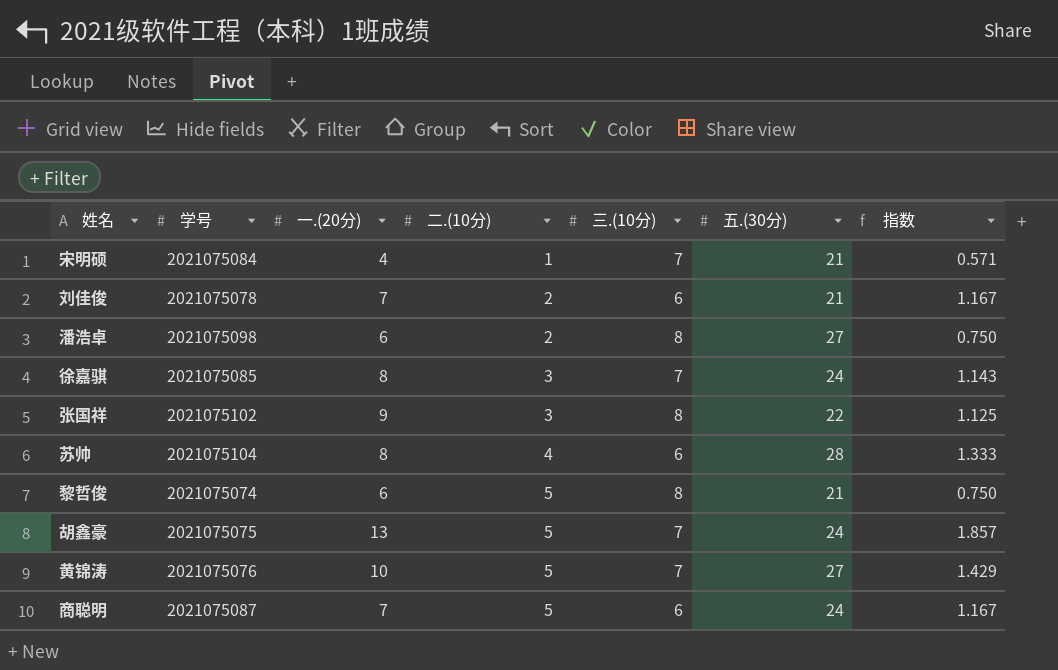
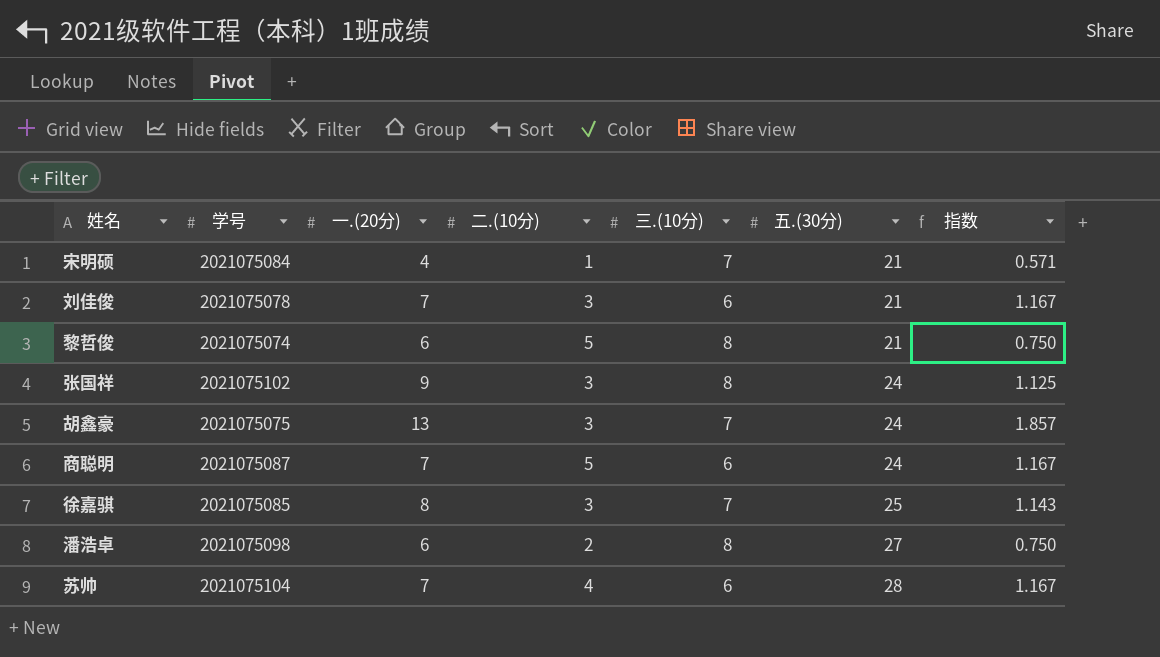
row order: 二.(10分) ascending -> 五.(30分) ascending
row 黄锦涛: 2021075076 | 10 | 5 | 7 | 27 | 1.429 -> none
刘佳俊 | 二.(10分): 2 -> 3
张国祥 | 五.(30分): 22 -> 24
胡鑫豪 | 二.(10分): 5 -> 3
徐嘉骐 | 五.(30分): 24 -> 25
苏帅 | 一.(20分): 8 -> 7
苏帅 | 指数: 1.333 -> 1.167

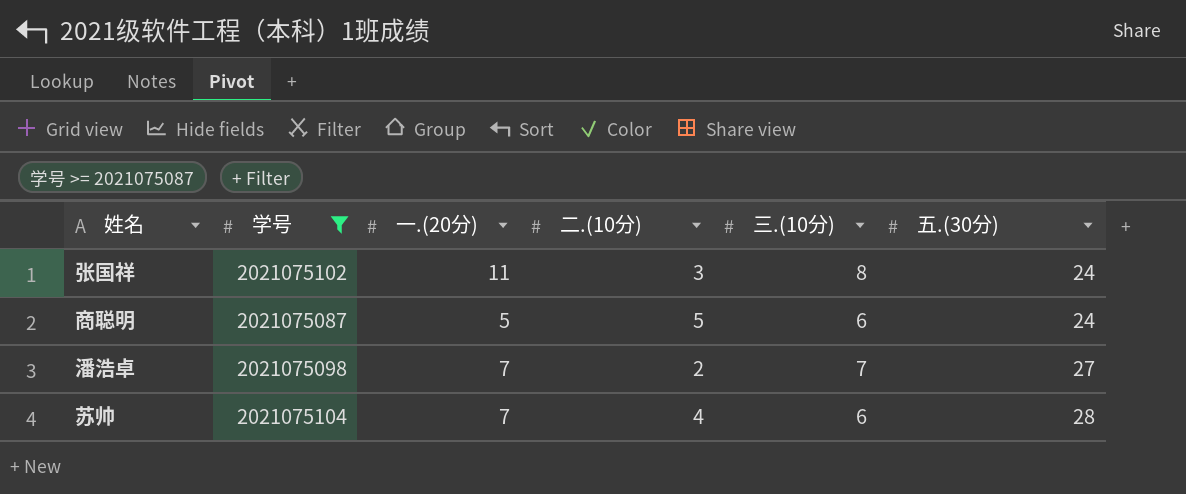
filter: none -> 学号 >= 2021075087
column 指数 | formula: [一.(20分)] / [三.(10分)] -> none
张国祥 | 一.(20分): 9 -> 11
商聪明 | 一.(20分): 7 -> 5
潘浩卓 | 一.(20分): 6 -> 7
潘浩卓 | 三.(10分): 8 -> 7

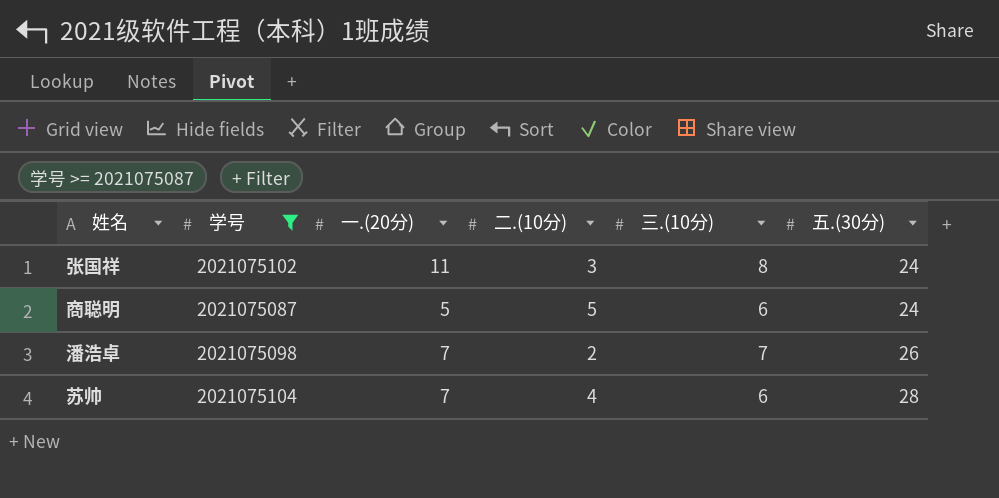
潘浩卓 | 五.(30分): 27 -> 26

